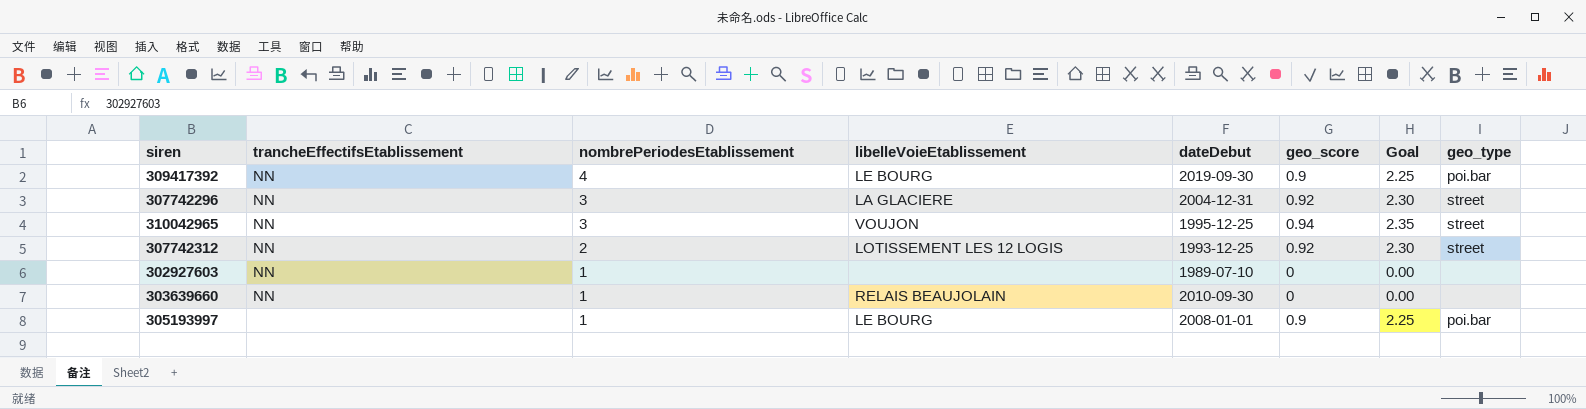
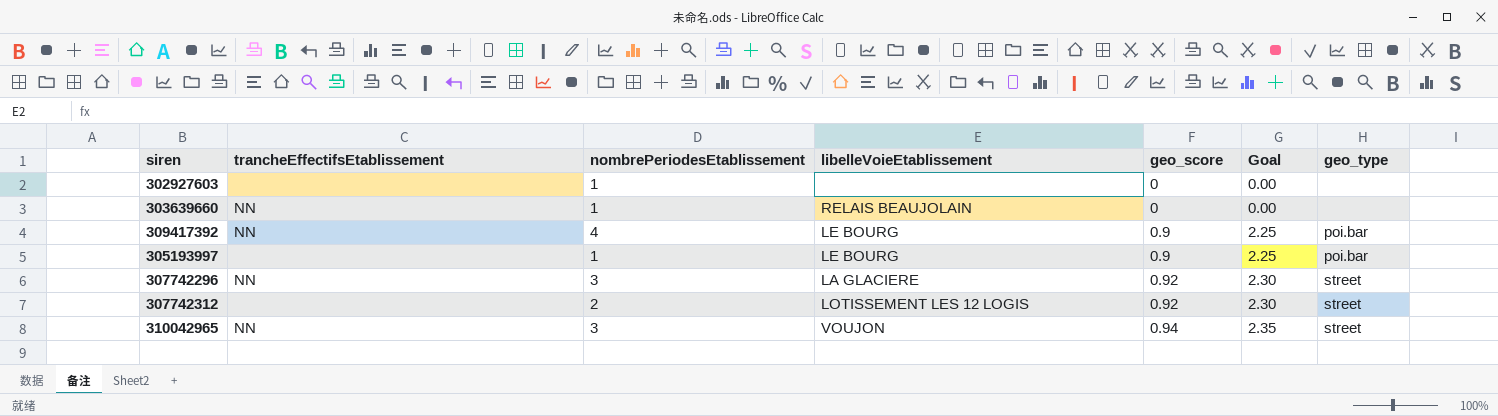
row order: nombrePeriodesEtablissement descending -> geo_score ascending
column dateDebut | position: 5 -> none
302927603 | trancheEffectifsEtablissement: NN -> none
307742312 | trancheEffectifsEtablissement: NN -> none

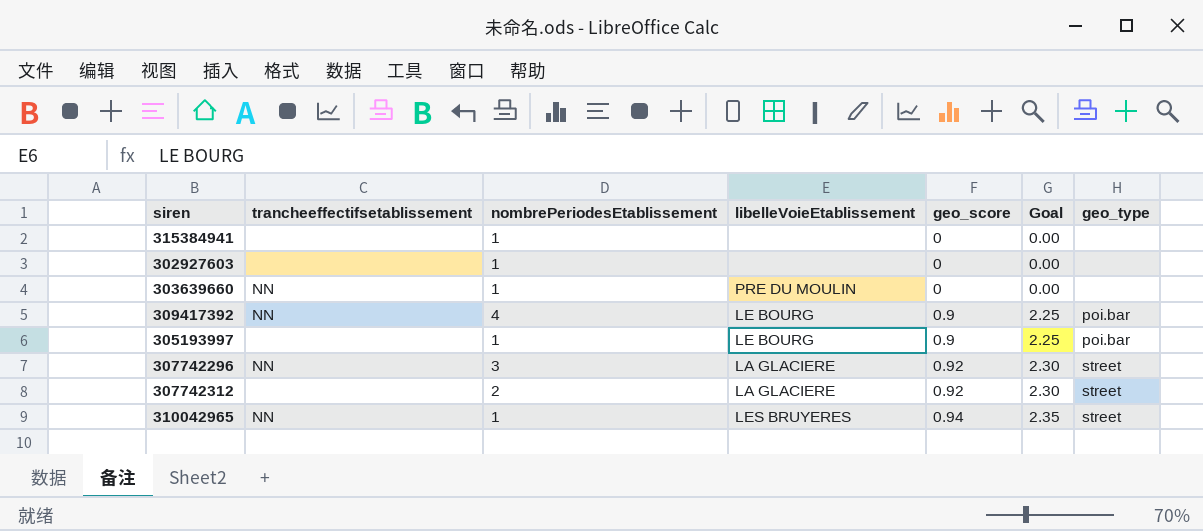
column name: trancheEffectifsEtablissement -> trancheeffectifsetablissement
row 315384941: none -> none | 1 | none | 0 | 0.00 | none
303639660 | libelleVoieEtablissement: RELAIS BEAUJOLAIN -> PRE DU MOULIN
307742312 | libelleVoieEtablissement: LOTISSEMENT LES 12 LOGIS -> LA GLACIERE
310042965 | nombrePeriodesEtablissement: 3 -> 1
310042965 | libelleVoieEtablissement: VOUJON -> LES BRUYERES

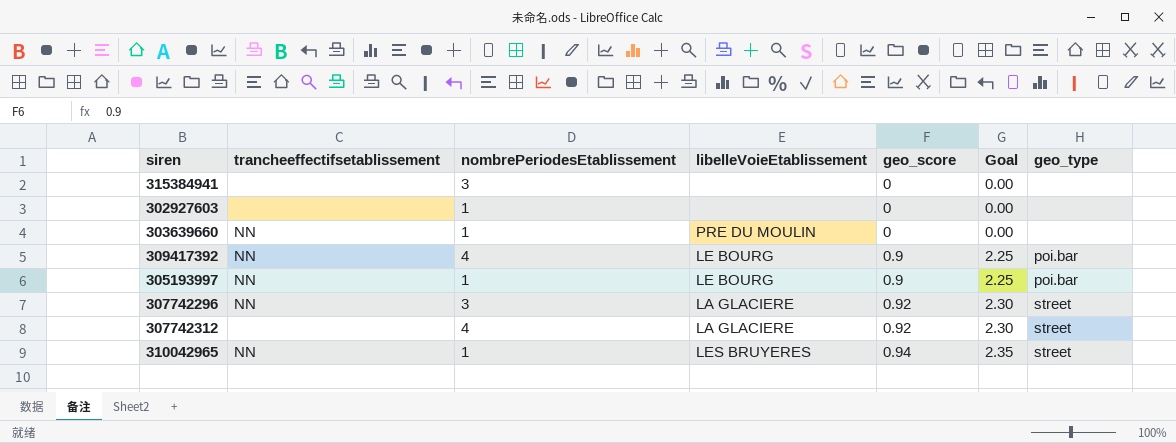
315384941 | nombrePeriodesEtablissement: 1 -> 3
305193997 | trancheeffectifsetablissement: none -> NN
307742312 | nombrePeriodesEtablissement: 2 -> 4

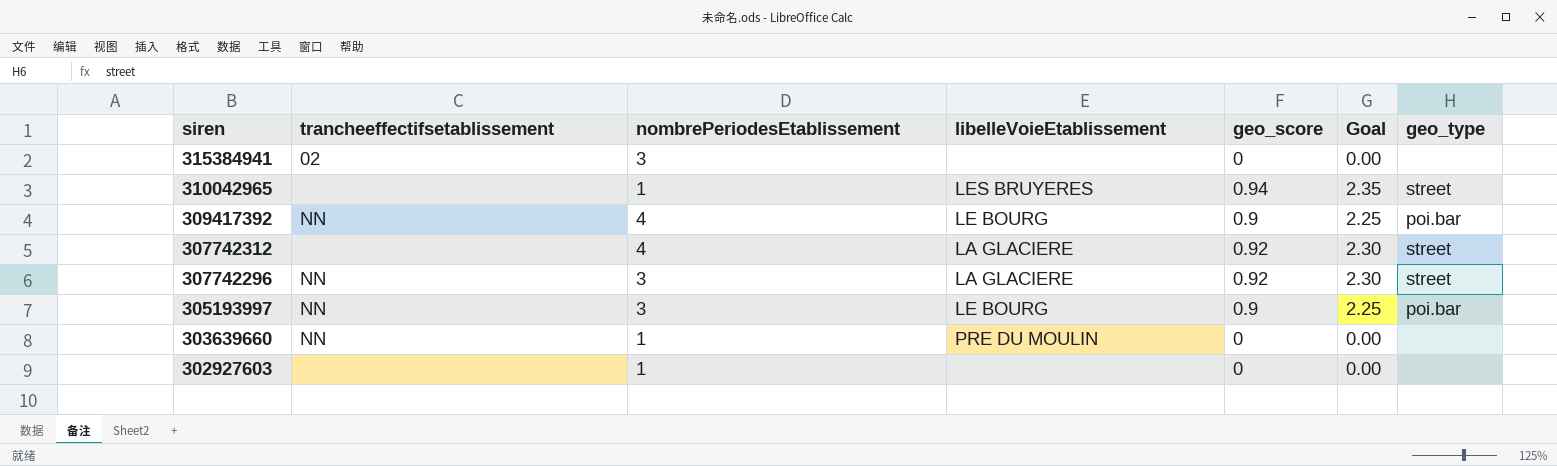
row order: geo_score ascending -> siren descending
315384941 | trancheeffectifsetablissement: none -> 02
310042965 | trancheeffectifsetablissement: NN -> none
305193997 | nombrePeriodesEtablissement: 1 -> 3

